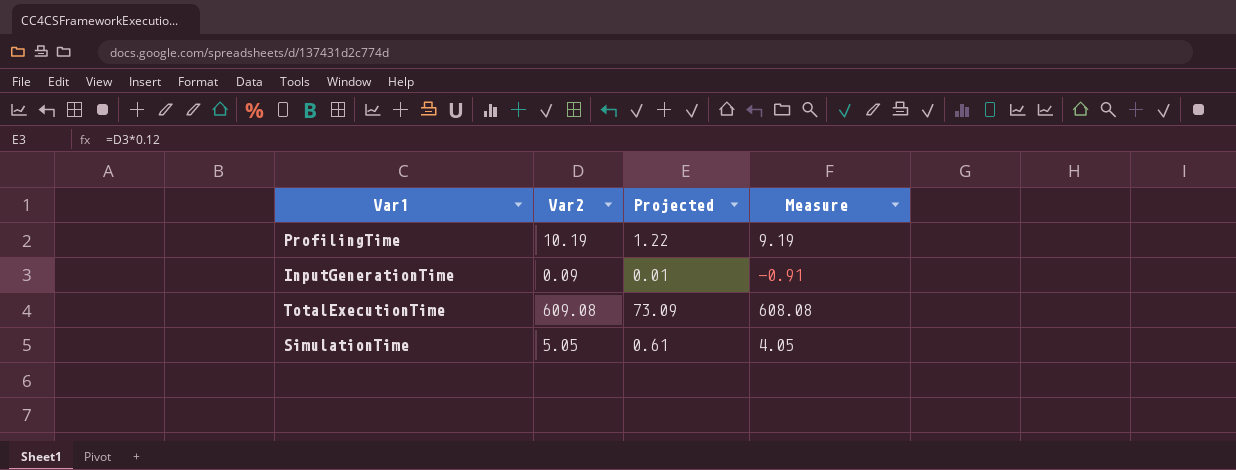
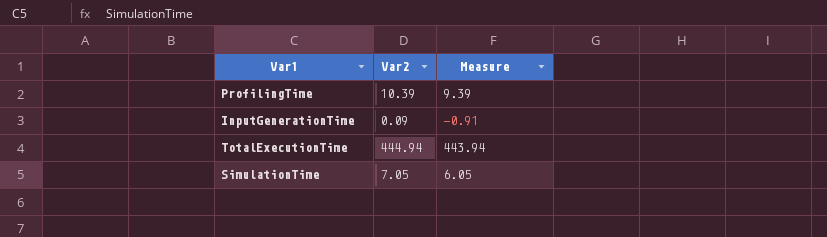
column Projected | formula: [Var2] * 0.12 -> none
ProfilingTime | Var2: 10.19 -> 10.39
ProfilingTime | Measure: 9.19 -> 9.39
TotalExecutionTime | Var2: 609.08 -> 444.94
TotalExecutionTime | Measure: 608.08 -> 443.94
SimulationTime | Var2: 5.05 -> 7.05
SimulationTime | Measure: 4.05 -> 6.05

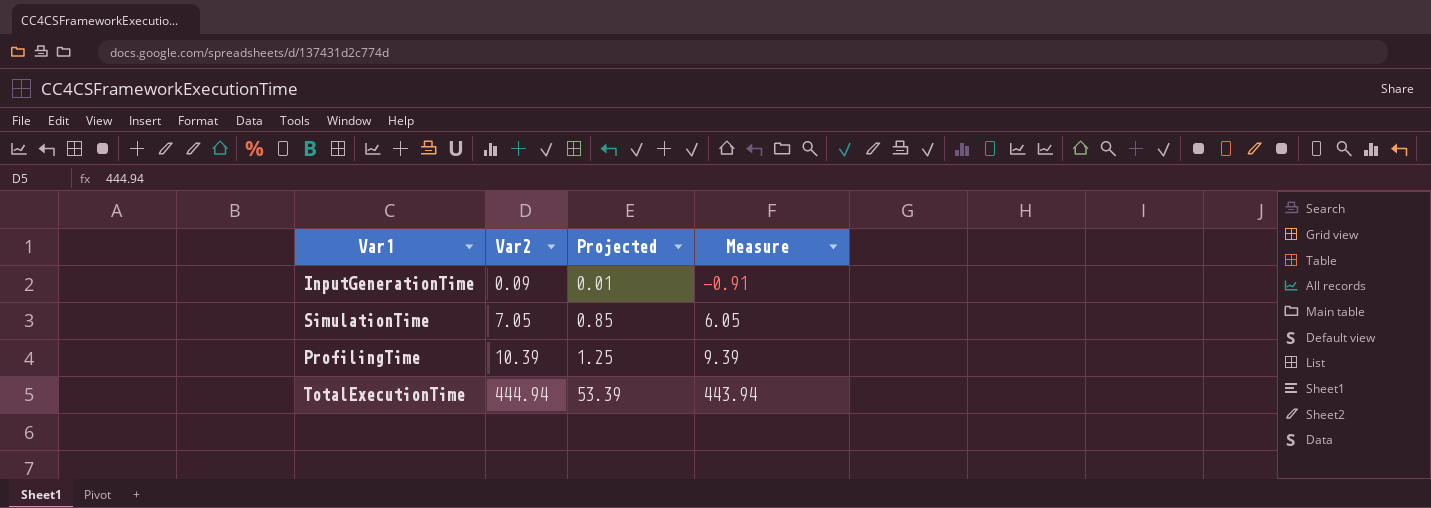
row order: none -> Var2 ascending
column Projected | formula: none -> [Var2] * 0.12

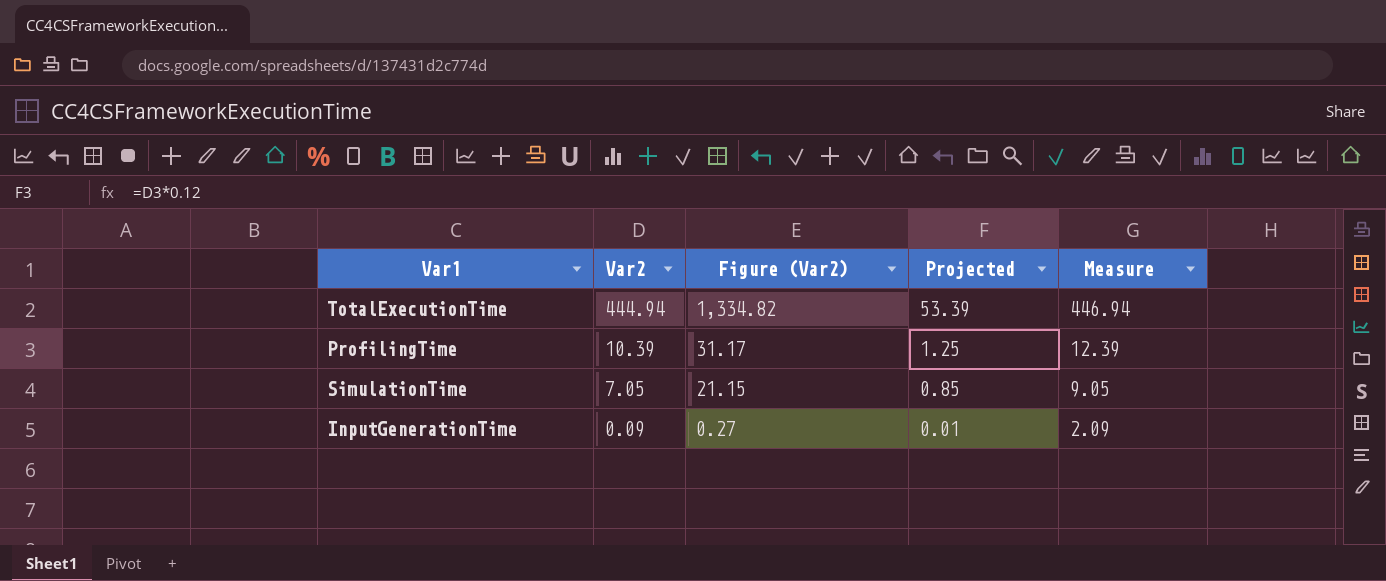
row order: Var2 ascending -> Var2 descending
column Figure (Var2) | formula: none -> [Var2] * 3
column Measure | formula: [Var2] - 1 -> [Var2] + 2

